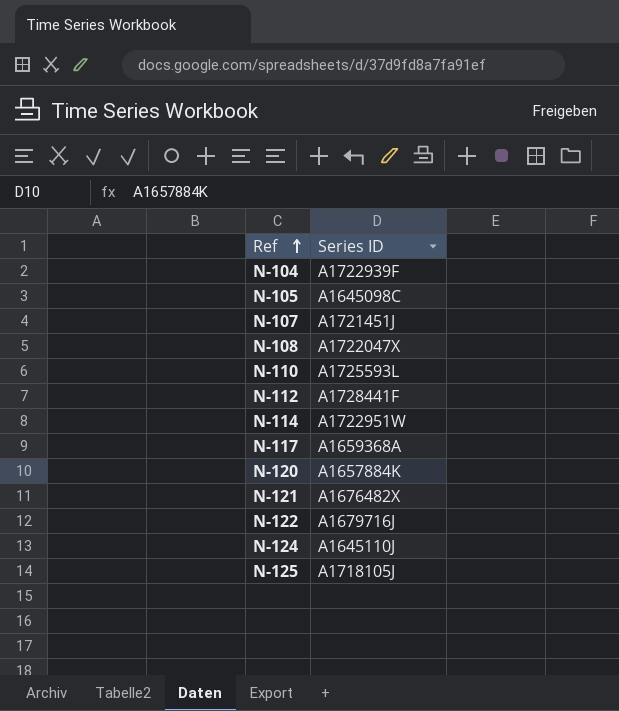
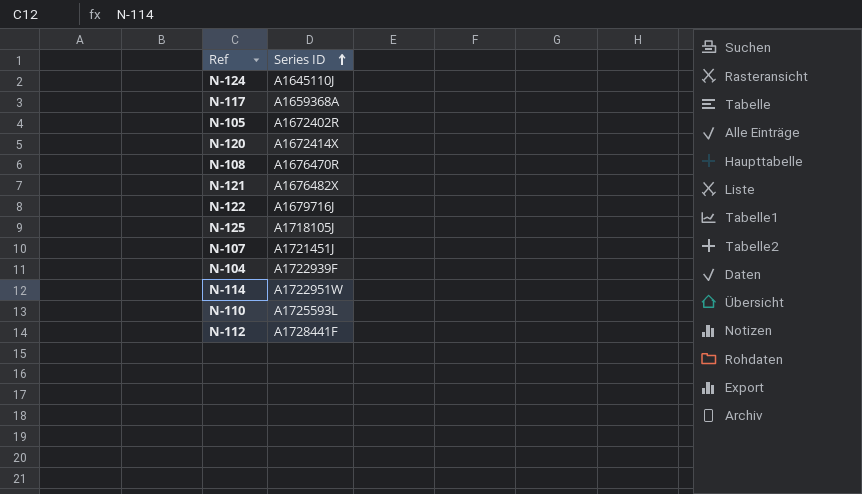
row order: Ref ascending -> Series ID ascending
N-105 | Series ID: A1645098C -> A1672402R
N-120 | Series ID: A1657884K -> A1672414X
N-108 | Series ID: A1722047X -> A1676470R

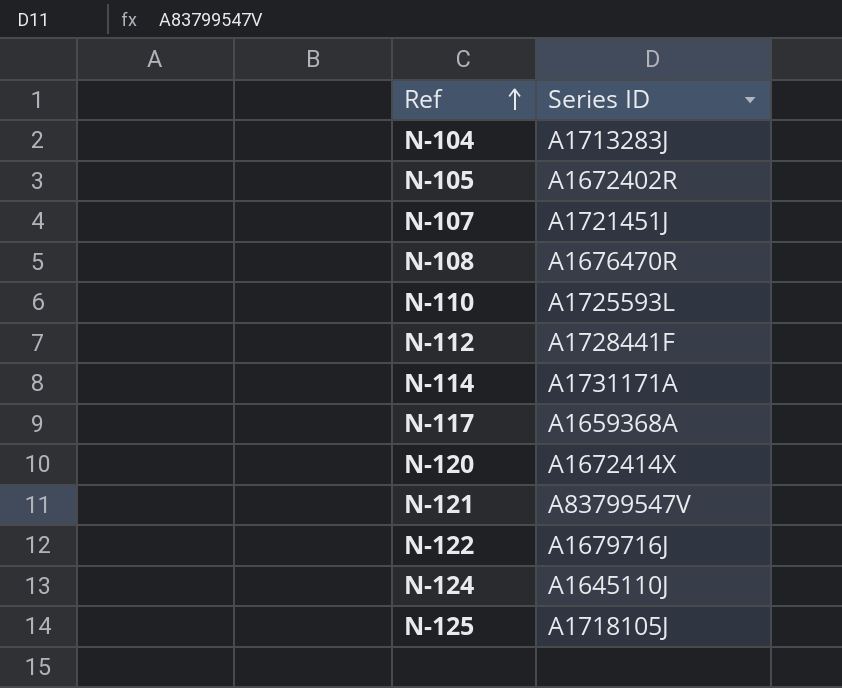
row order: Series ID ascending -> Ref ascending
N-104 | Series ID: A1722939F -> A1713283J
N-114 | Series ID: A1722951W -> A1731171A
N-121 | Series ID: A1676482X -> A83799547V

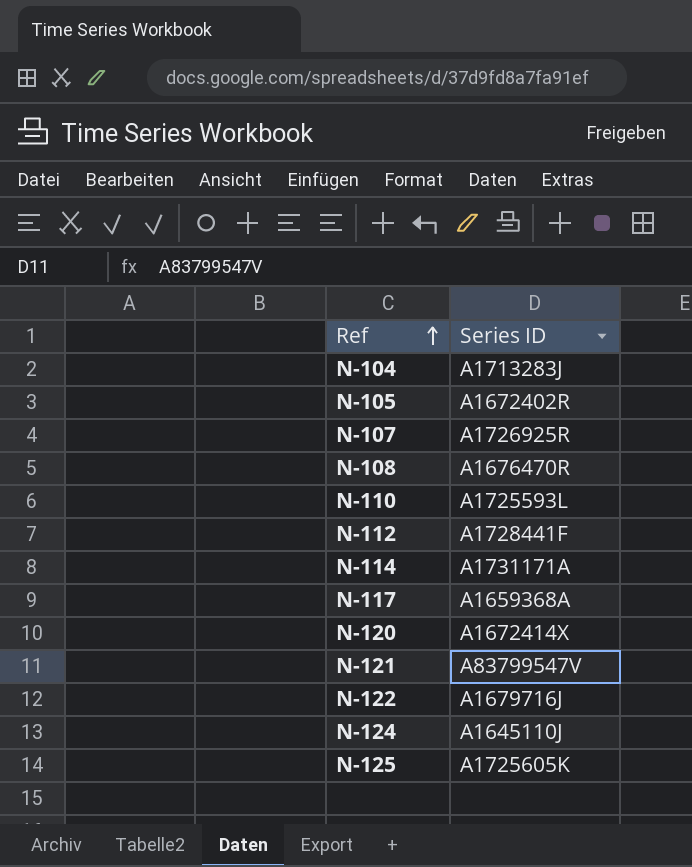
N-107 | Series ID: A1721451J -> A1726925R
N-125 | Series ID: A1718105J -> A1725605K

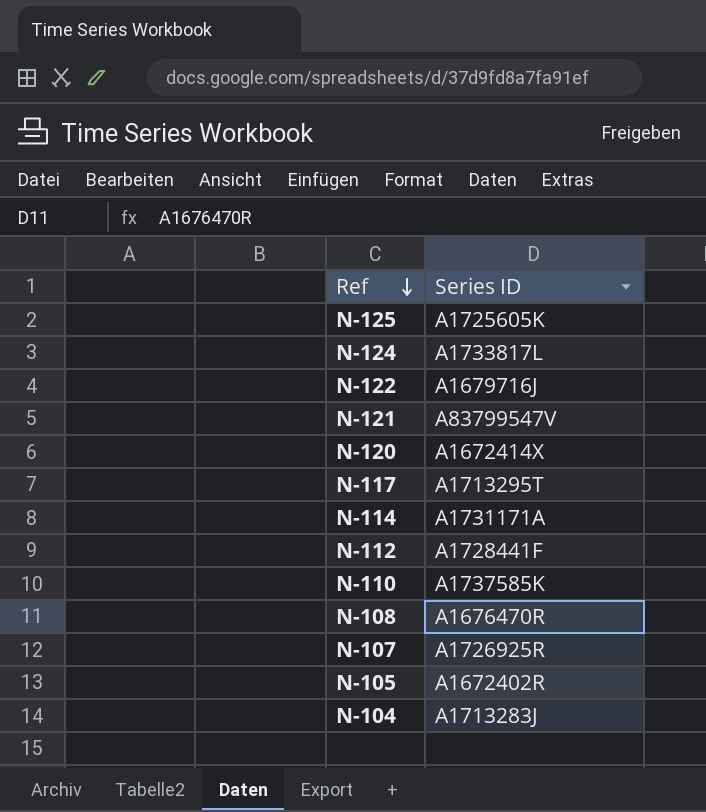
row order: Ref ascending -> Ref descending
N-124 | Series ID: A1645110J -> A1733817L
N-117 | Series ID: A1659368A -> A1713295T
N-110 | Series ID: A1725593L -> A1737585K

